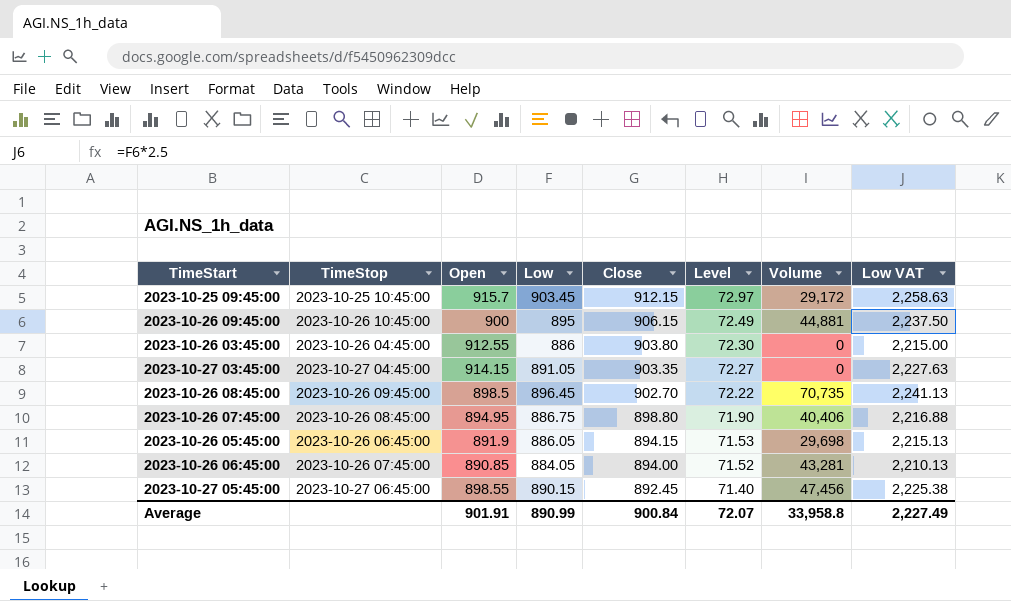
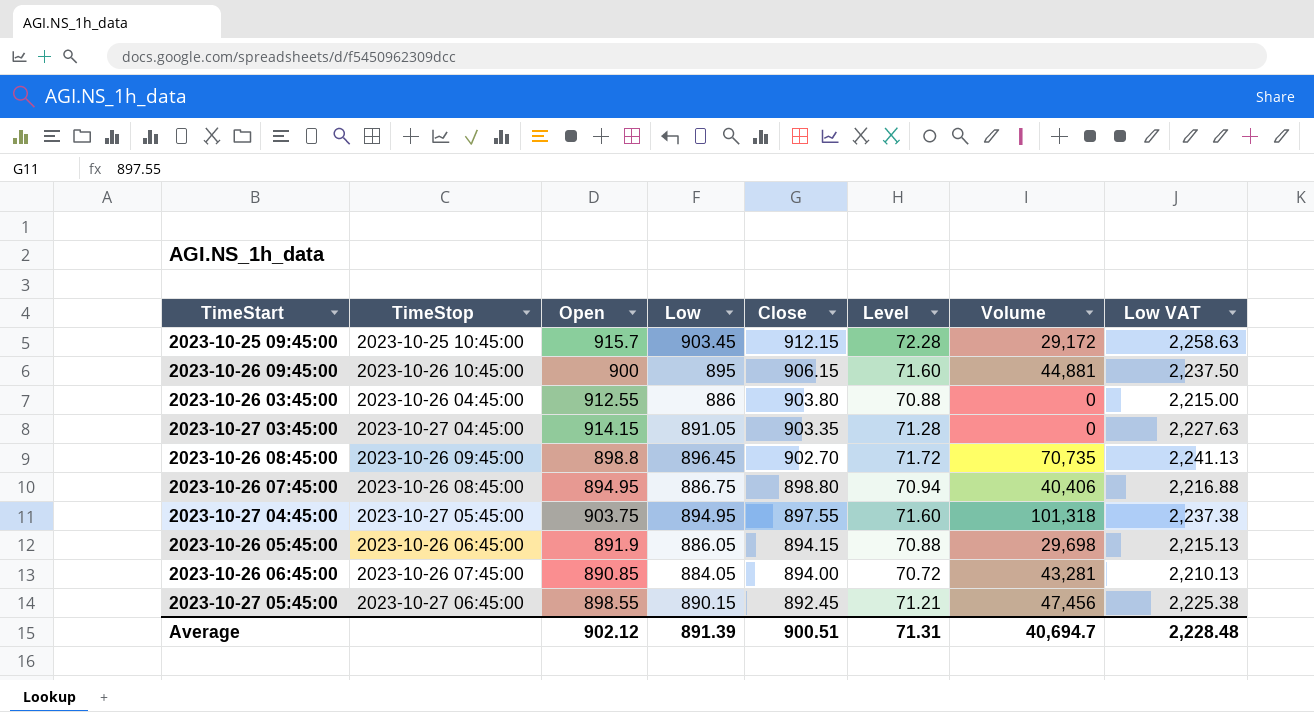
column Level | formula: [Close] * 0.08 -> [Low] * 0.08
2023-10-26 08:45:00 | Open: 898.5 -> 898.8
row 2023-10-27 04:45:00: none -> 2023-10-27 05:45:00 | 903.75 | 894.95 | 897.55 | 71.60 | 101,318 | 2,237.38
Average | Open: 901.91 -> 902.12
Average | Low: 890.99 -> 891.39
Average | Close: 900.84 -> 900.51
Average | Level: 72.07 -> 71.31
Average | Volume: 33,958.8 -> 40,694.7
Average | Low VAT: 2,227.49 -> 2,228.48

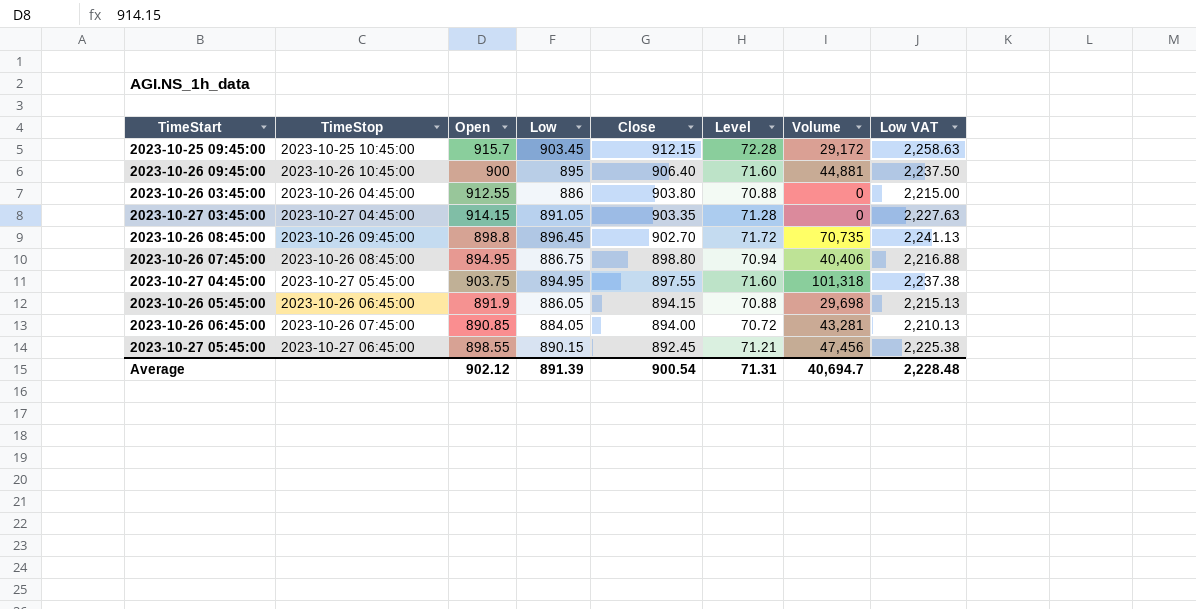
2023-10-26 09:45:00 | Close: 906.15 -> 906.40
Average | Close: 900.51 -> 900.54

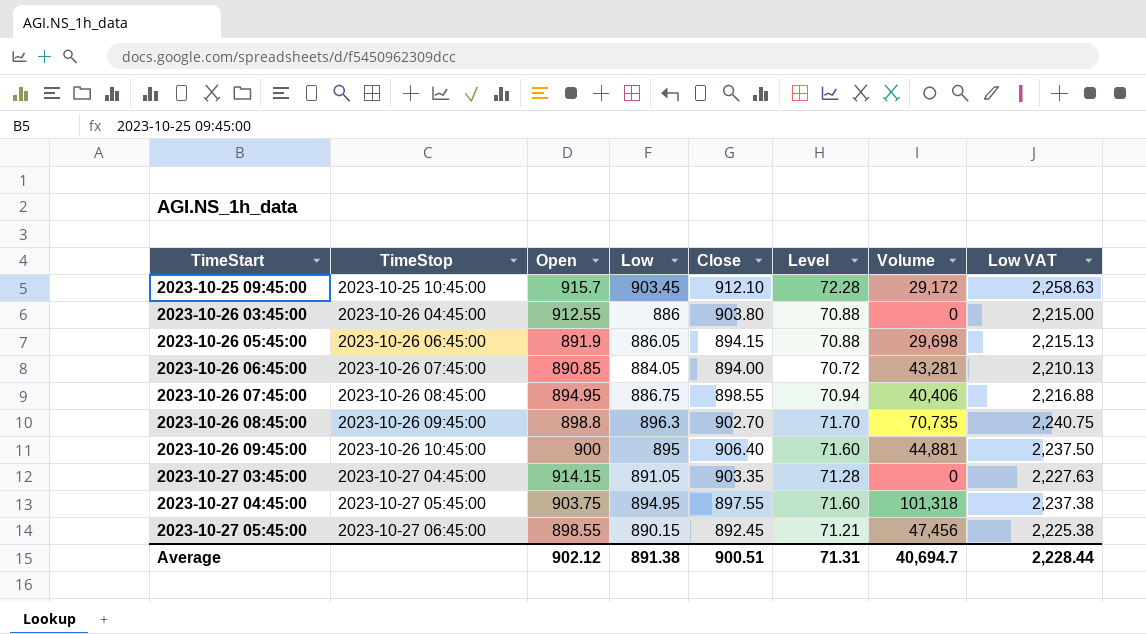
row order: Close descending -> TimeStart ascending
2023-10-25 09:45:00 | Close: 912.15 -> 912.10
2023-10-26 07:45:00 | Close: 898.80 -> 898.55
2023-10-26 08:45:00 | Low: 896.45 -> 896.3
2023-10-26 08:45:00 | Level: 71.72 -> 71.70
2023-10-26 08:45:00 | Low VAT: 2,241.13 -> 2,240.75
Average | Low: 891.39 -> 891.38
Average | Close: 900.54 -> 900.51
Average | Low VAT: 2,228.48 -> 2,228.44

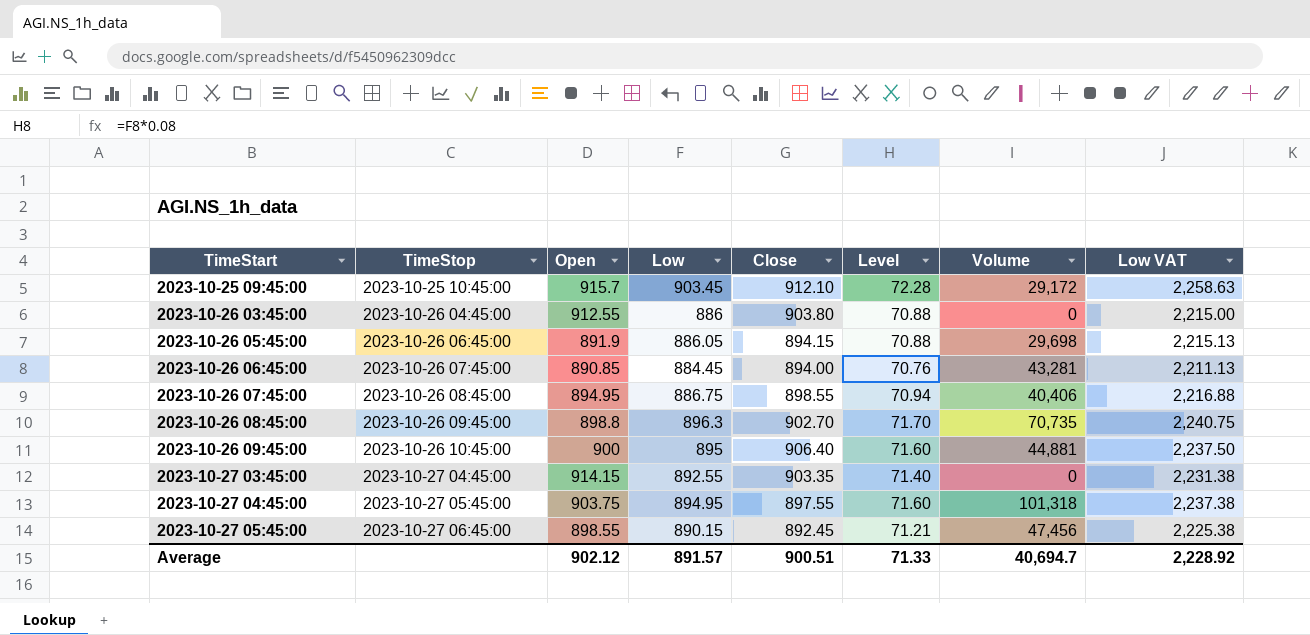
2023-10-26 06:45:00 | Low: 884.05 -> 884.45
2023-10-26 06:45:00 | Level: 70.72 -> 70.76
2023-10-26 06:45:00 | Low VAT: 2,210.13 -> 2,211.13
2023-10-27 03:45:00 | Low: 891.05 -> 892.55
2023-10-27 03:45:00 | Level: 71.28 -> 71.40
2023-10-27 03:45:00 | Low VAT: 2,227.63 -> 2,231.38
Average | Low: 891.38 -> 891.57
Average | Level: 71.31 -> 71.33
Average | Low VAT: 2,228.44 -> 2,228.92

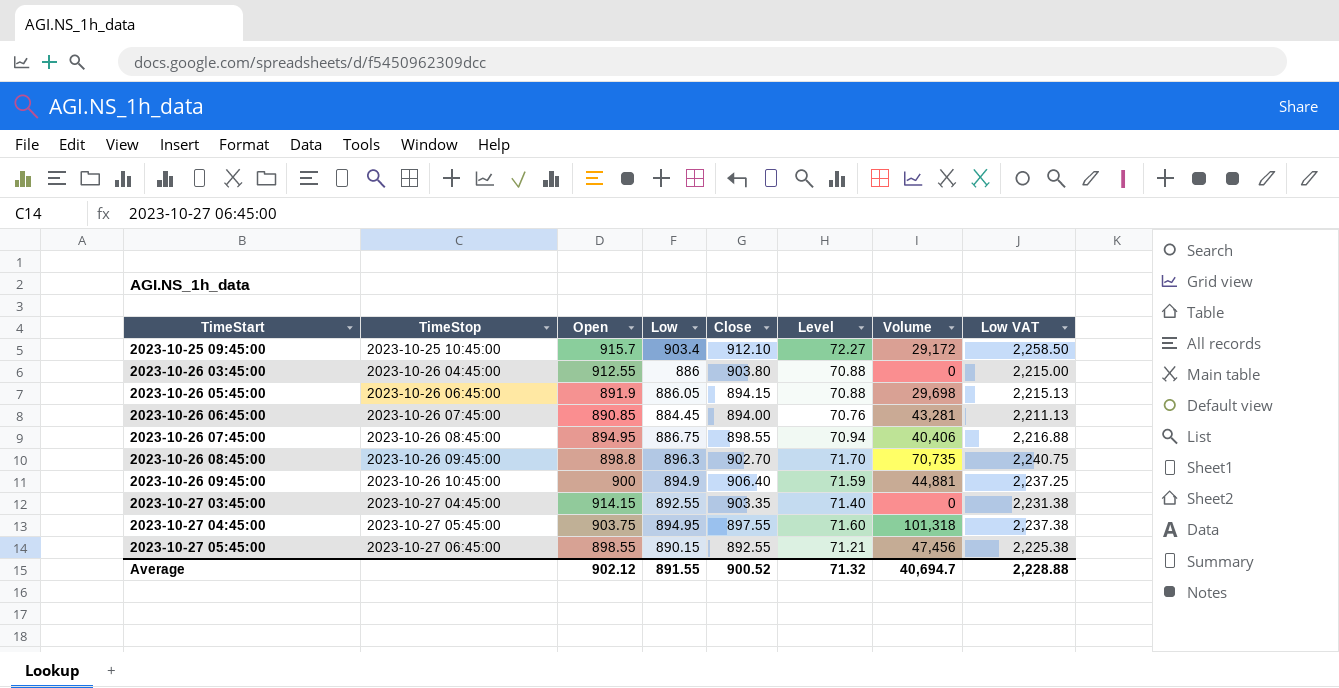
2023-10-25 09:45:00 | Low: 903.45 -> 903.4
2023-10-25 09:45:00 | Level: 72.28 -> 72.27
2023-10-25 09:45:00 | Low VAT: 2,258.63 -> 2,258.50
2023-10-26 09:45:00 | Low: 895 -> 894.9
2023-10-26 09:45:00 | Level: 71.60 -> 71.59
2023-10-26 09:45:00 | Low VAT: 2,237.50 -> 2,237.25
2023-10-27 05:45:00 | Close: 892.45 -> 892.55
Average | Low: 891.57 -> 891.55
Average | Close: 900.51 -> 900.52
Average | Level: 71.33 -> 71.32
Average | Low VAT: 2,228.92 -> 2,228.88

